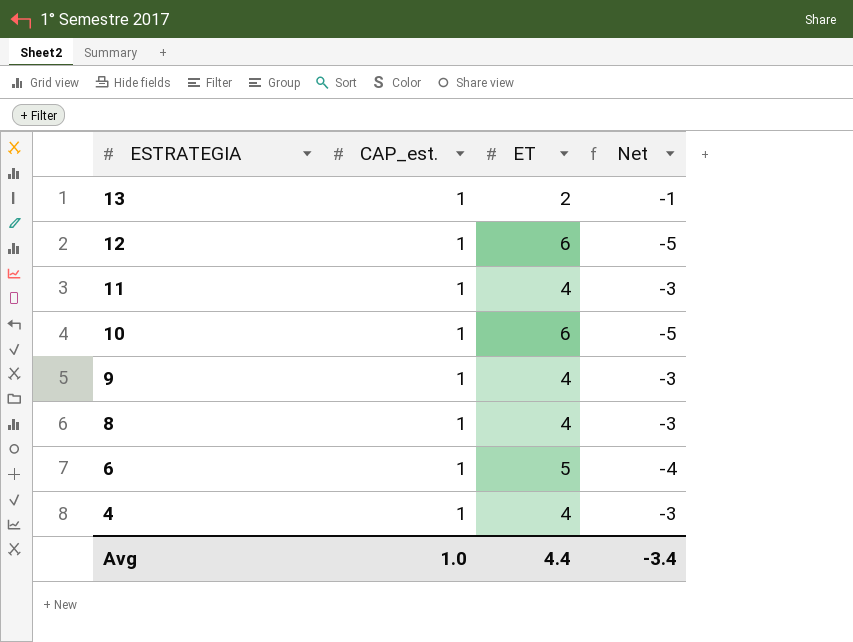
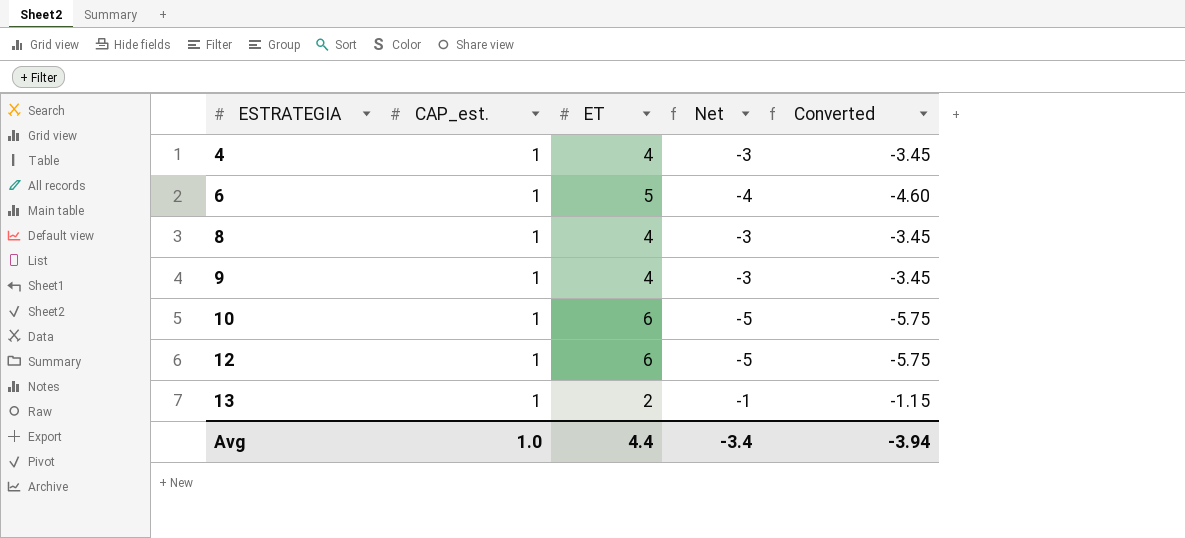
row order: ESTRATEGIA descending -> ESTRATEGIA ascending
column Converted | formula: none -> [Net] * 1.15
row 11: 1 | 4 | -3 -> none

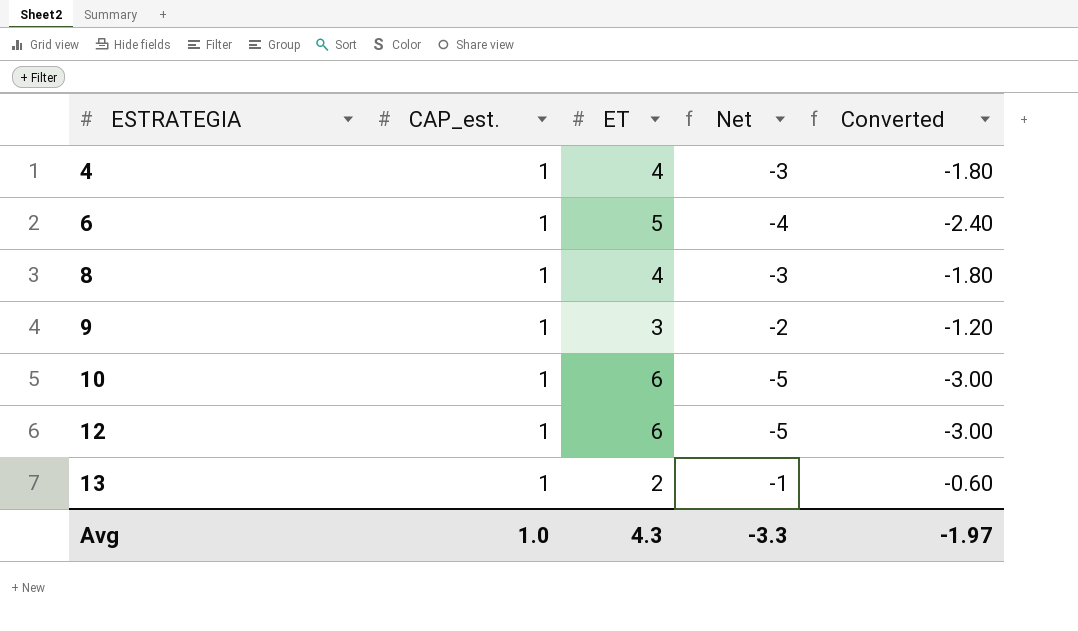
column Converted | formula: [Net] * 1.15 -> [Net] * 0.6
9 | ET: 4 -> 3
9 | Net: -3 -> -2
Avg | ET: 4.4 -> 4.3
Avg | Net: -3.4 -> -3.3
Avg | Converted: -3.94 -> -1.97

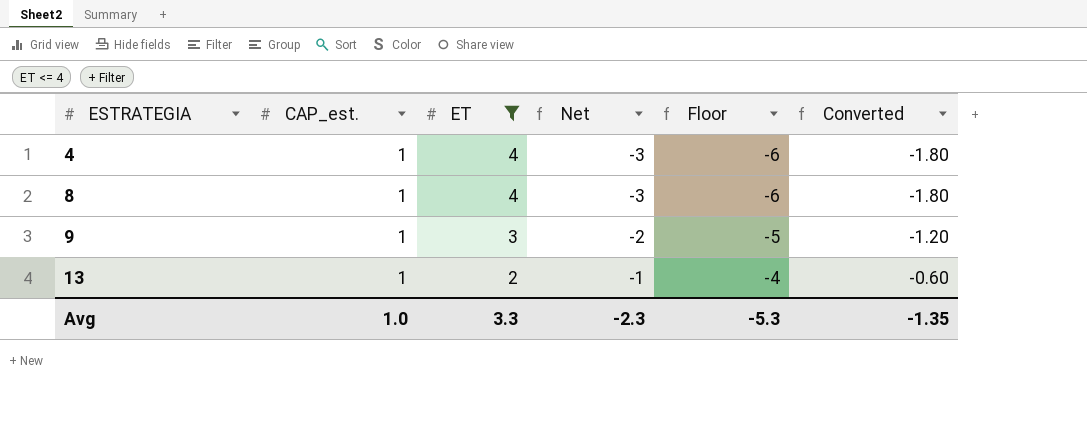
filter: none -> ET <= 4
column Floor | formula: none -> [Net] - 3
Avg | ET: 4.3 -> 3.3
Avg | Net: -3.3 -> -2.3
Avg | Converted: -1.97 -> -1.35

